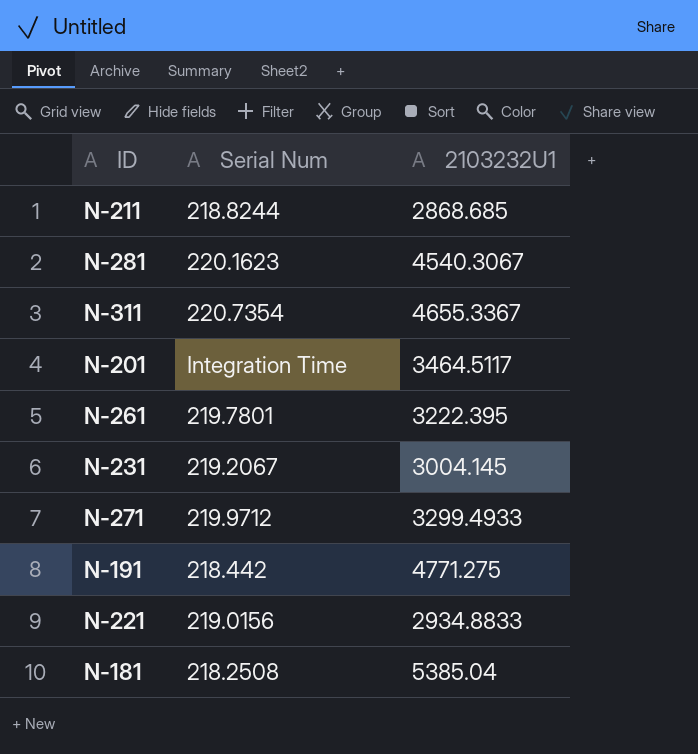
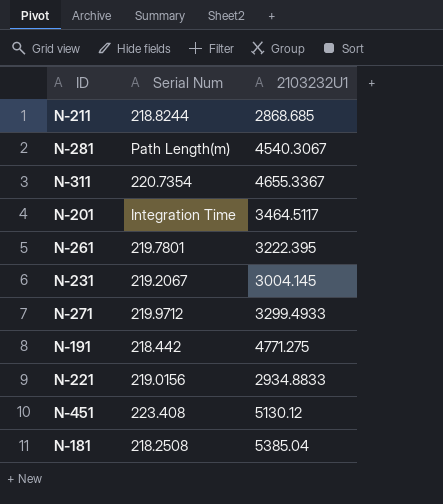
N-281 | Serial Num: 220.1623 -> Path Length(m)
row N-451: none -> 223.408 | 5130.12

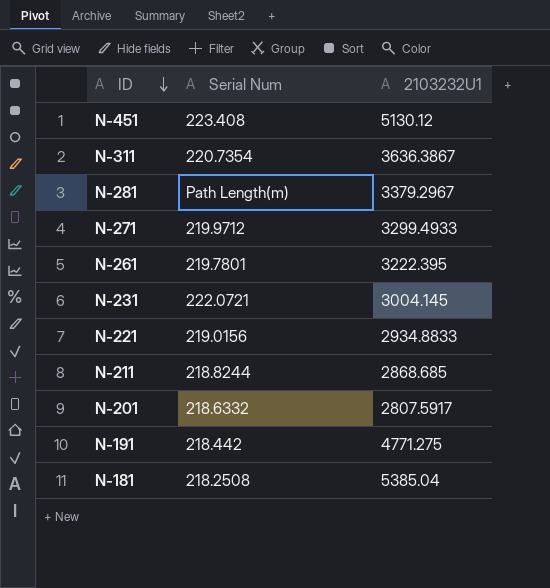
row order: none -> ID descending
N-311 | 2103232U1: 4655.3367 -> 3636.3867
N-281 | 2103232U1: 4540.3067 -> 3379.2967
N-231 | Serial Num: 219.2067 -> 222.0721
N-201 | Serial Num: Integration Time -> 218.6332
N-201 | 2103232U1: 3464.5117 -> 2807.5917

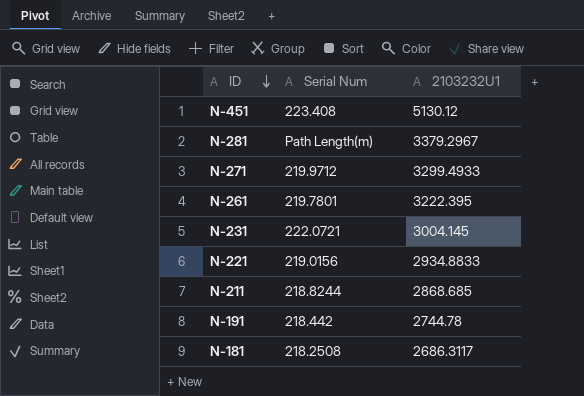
row N-311: 220.7354 | 3636.3867 -> none
row N-201: 218.6332 | 2807.5917 -> none
N-191 | 2103232U1: 4771.275 -> 2744.78
N-181 | 2103232U1: 5385.04 -> 2686.3117

